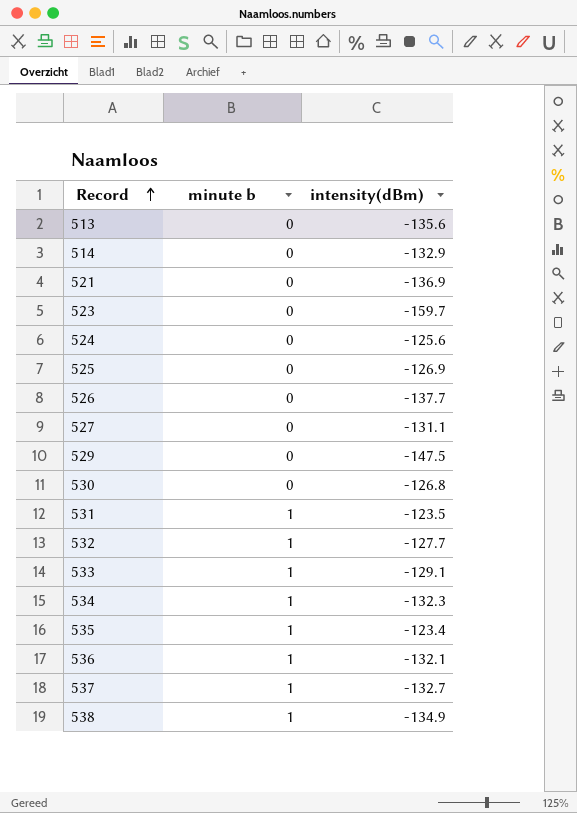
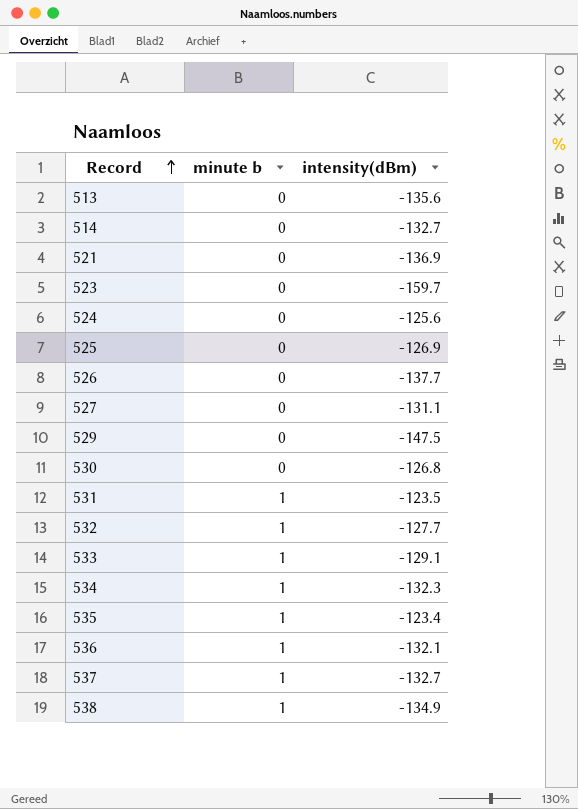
514 | intensity(dBm): -132.9 -> -132.7

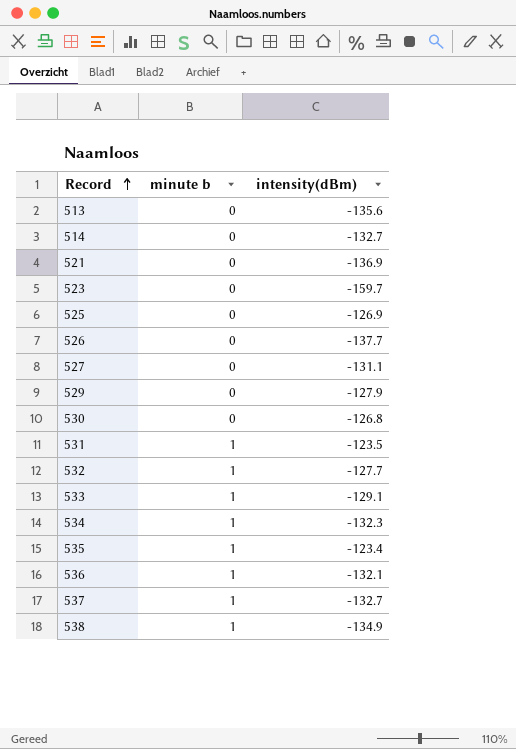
row 524: 0 | -125.6 -> none
529 | intensity(dBm): -147.5 -> -127.9

